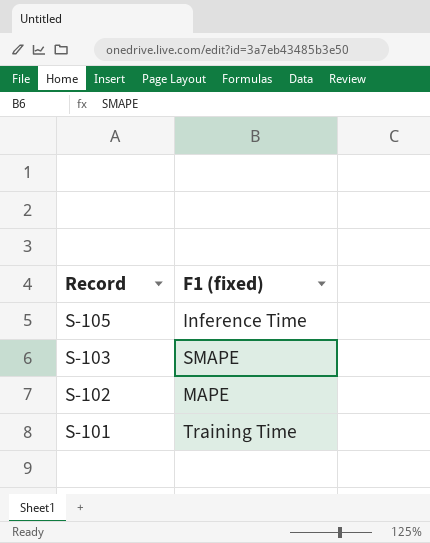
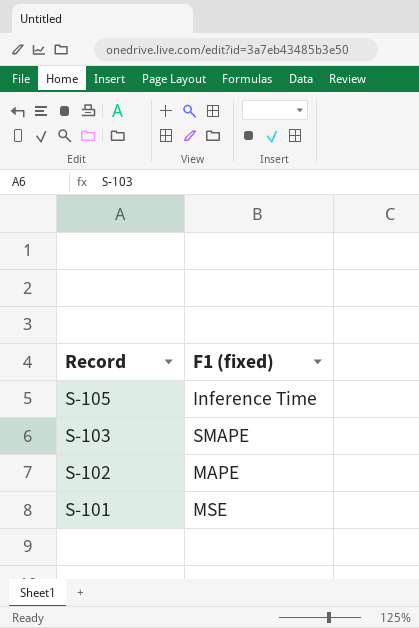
S-101 | F1 (fixed): Training Time -> MSE

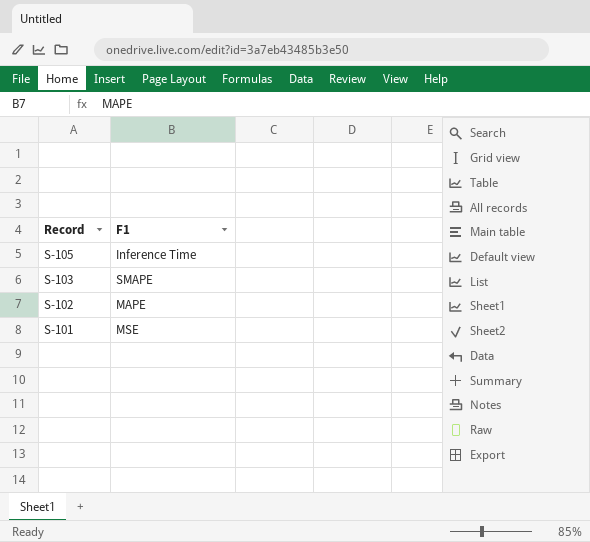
column name: F1 (fixed) -> F1

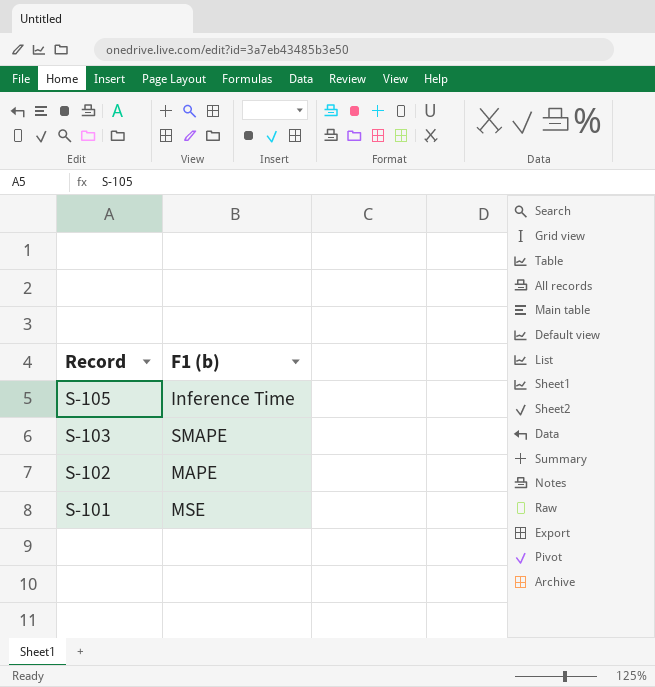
column name: F1 -> F1 (b)

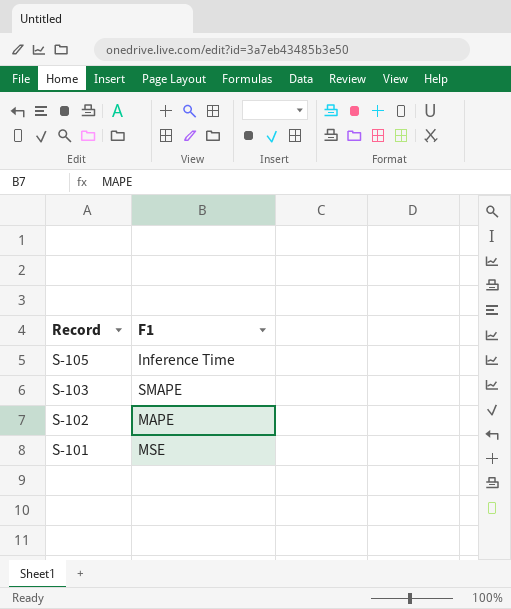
column name: F1 (b) -> F1

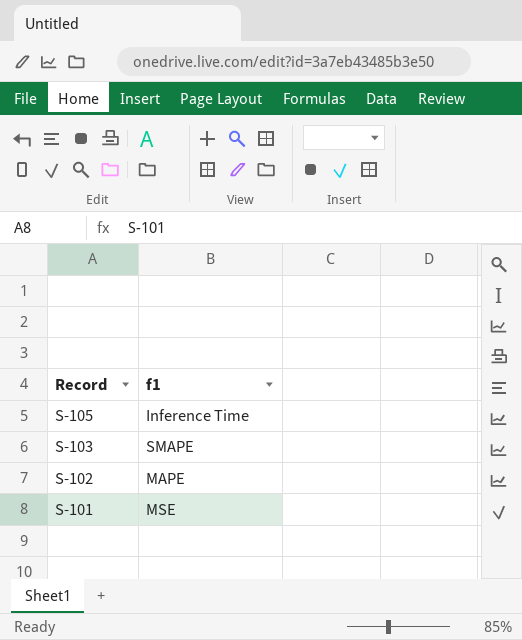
column name: F1 -> f1

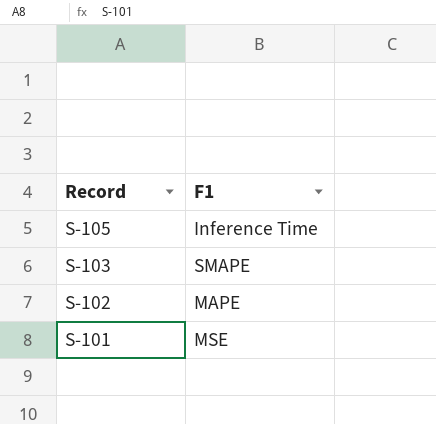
column name: f1 -> F1

